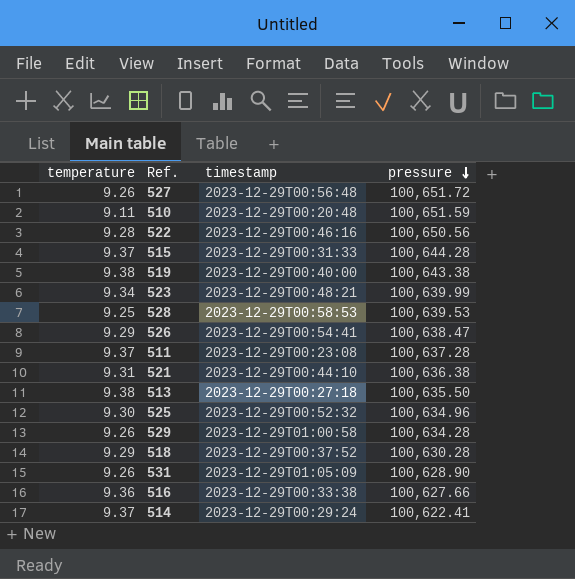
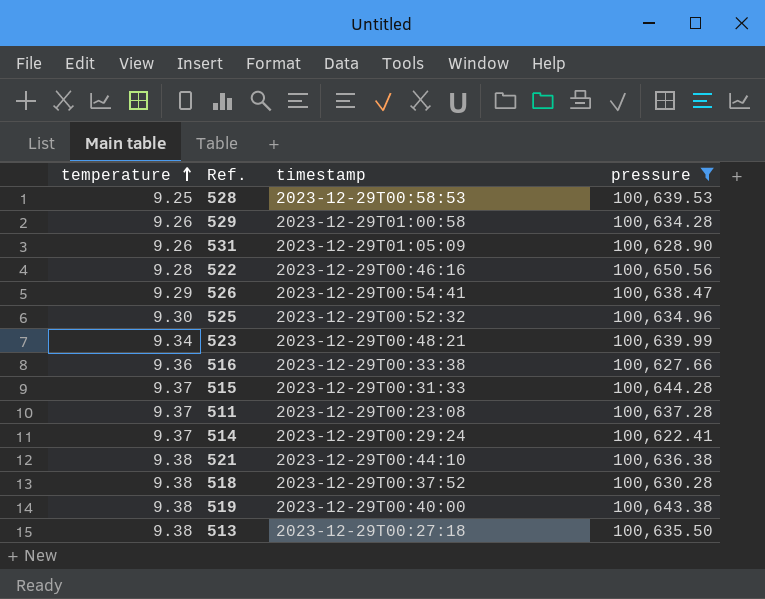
filter: none -> pressure <= 100,650.56
row order: pressure descending -> temperature ascending
521 | temperature: 9.31 -> 9.38
518 | temperature: 9.29 -> 9.38

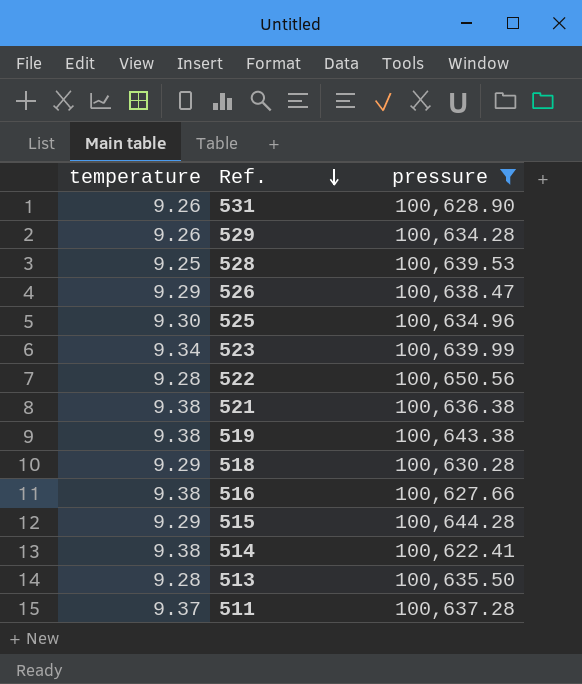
row order: temperature ascending -> Ref. descending
column timestamp | position: 3 -> none
518 | temperature: 9.38 -> 9.29
516 | temperature: 9.36 -> 9.38
515 | temperature: 9.37 -> 9.29
514 | temperature: 9.37 -> 9.38
513 | temperature: 9.38 -> 9.28

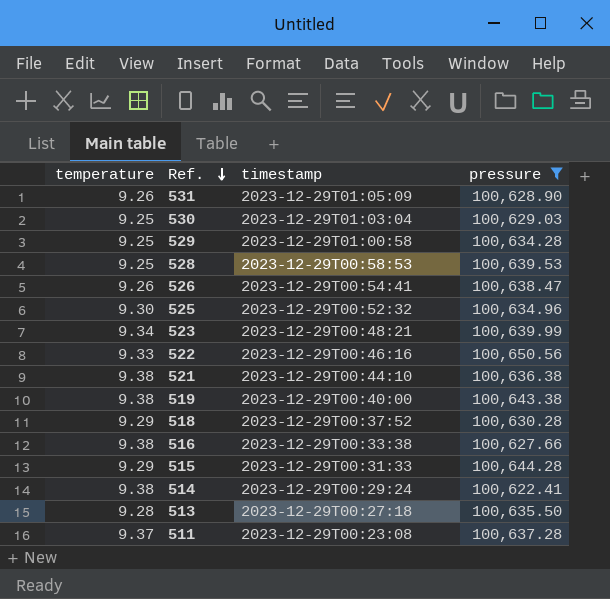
column timestamp | position: none -> 3
row 530: none -> 9.25 | 2023-12-29T01:03:04 | 100,629.03
529 | temperature: 9.26 -> 9.25
526 | temperature: 9.29 -> 9.26
522 | temperature: 9.28 -> 9.33

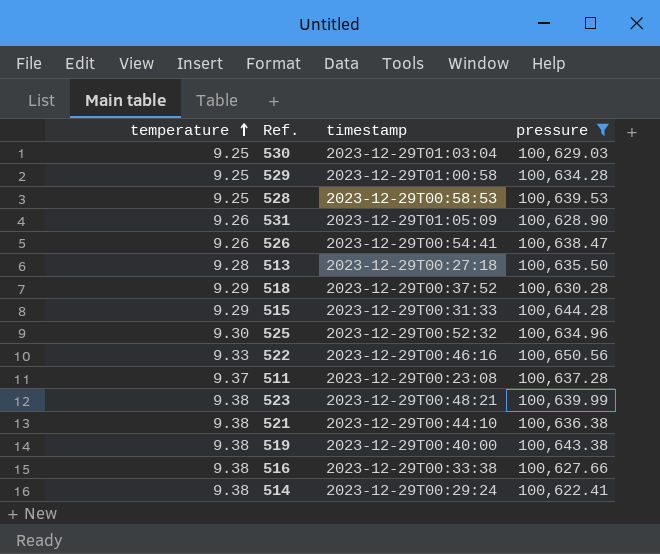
row order: Ref. descending -> temperature ascending
523 | temperature: 9.34 -> 9.38

